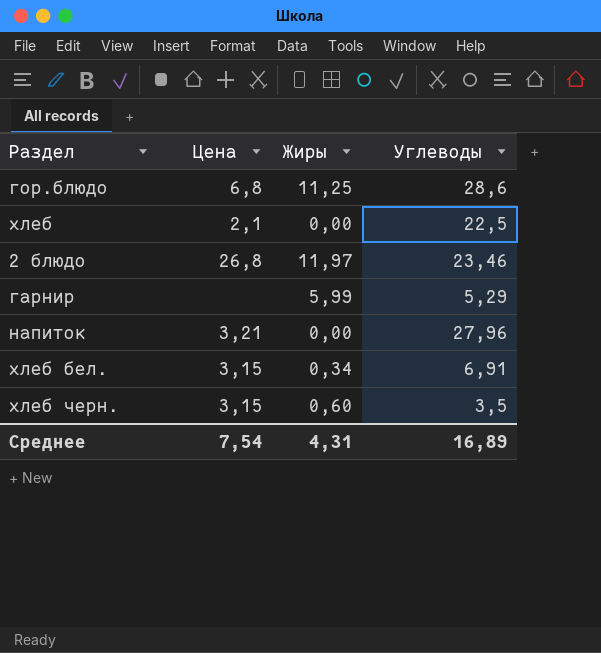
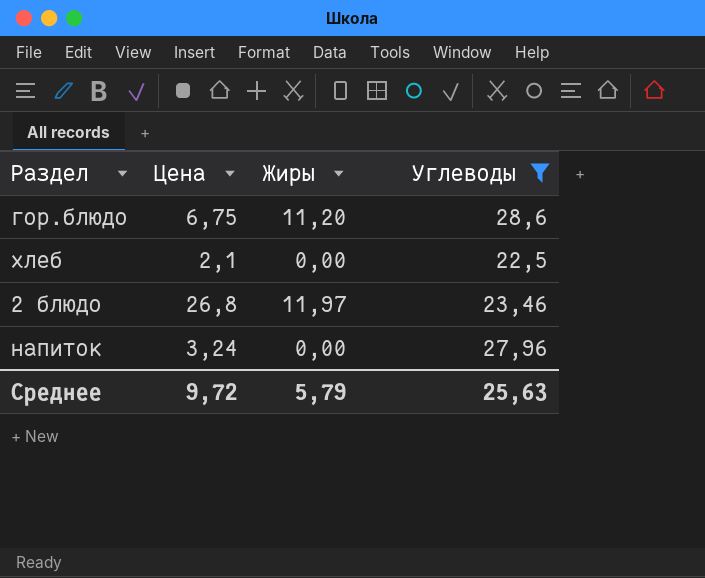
filter: none -> Углеводы >= 22,5
гор.блюдо | Цена: 6,8 -> 6,75
гор.блюдо | Жиры: 11,25 -> 11,20
напиток | Цена: 3,21 -> 3,24
Среднее | Цена: 7,54 -> 9,72
Среднее | Жиры: 4,31 -> 5,79
Среднее | Углеводы: 16,89 -> 25,63

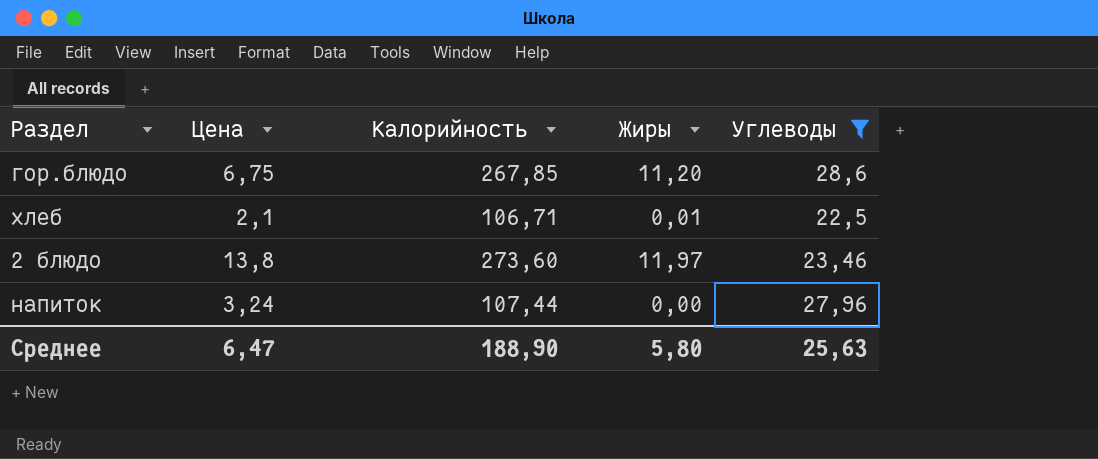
column Калорийность | position: none -> 3
хлеб | Жиры: 0,00 -> 0,01
2 блюдо | Цена: 26,8 -> 13,8
Среднее | Цена: 9,72 -> 6,47
Среднее | Жиры: 5,79 -> 5,80

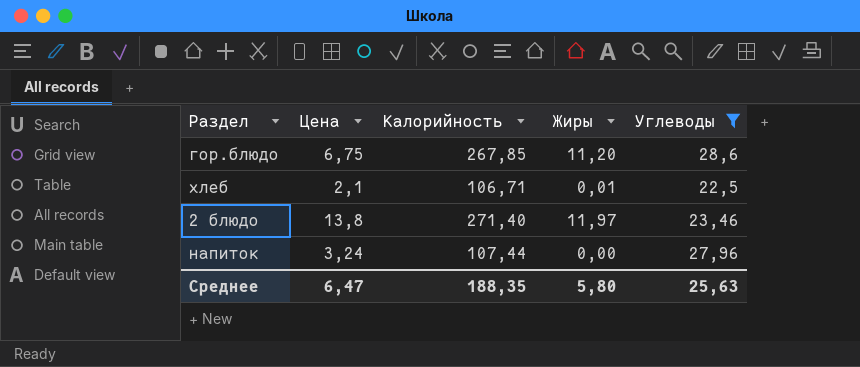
2 блюдо | Калорийность: 273,60 -> 271,40
Среднее | Калорийность: 188,90 -> 188,35

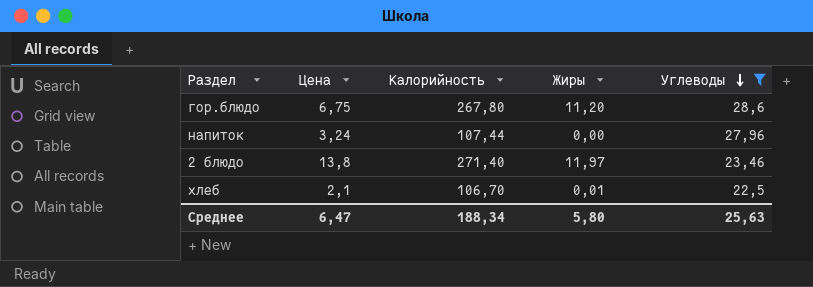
row order: none -> Углеводы descending
гор.блюдо | Калорийность: 267,85 -> 267,80
хлеб | Калорийность: 106,71 -> 106,70
Среднее | Калорийность: 188,35 -> 188,34

